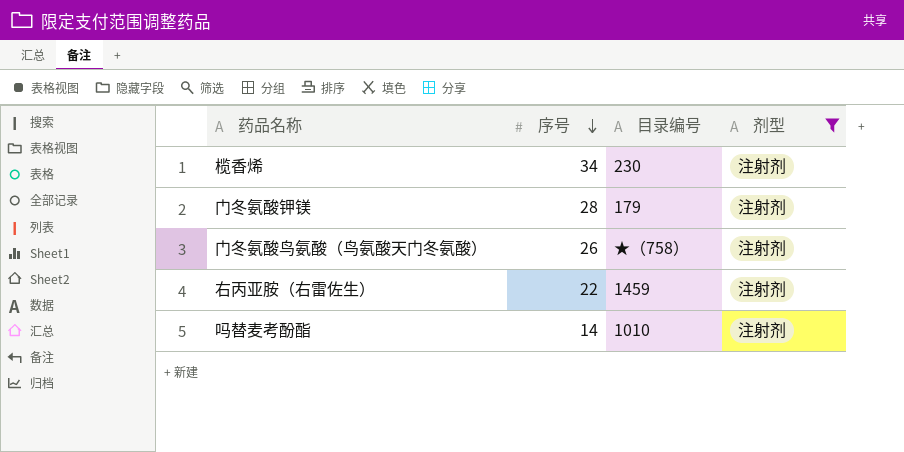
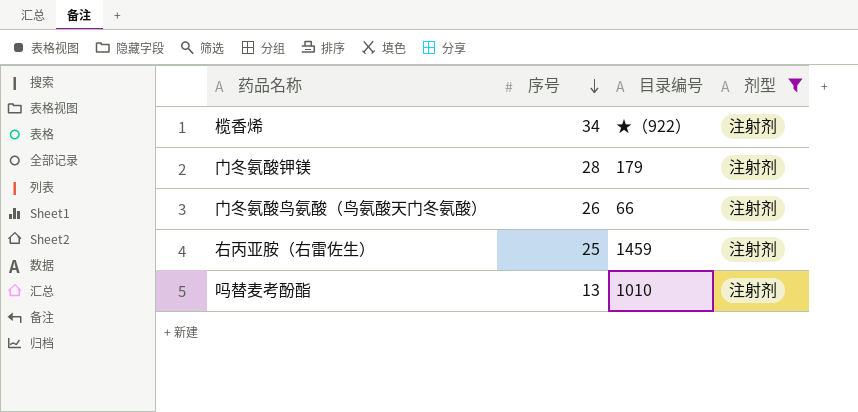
榄香烯 | 目录编号: 230 -> ★（922）
门冬氨酸鸟氨酸（鸟氨酸天门冬氨酸） | 目录编号: ★（758） -> 66
右丙亚胺（右雷佐生） | 序号: 22 -> 25
吗替麦考酚酯 | 序号: 14 -> 13

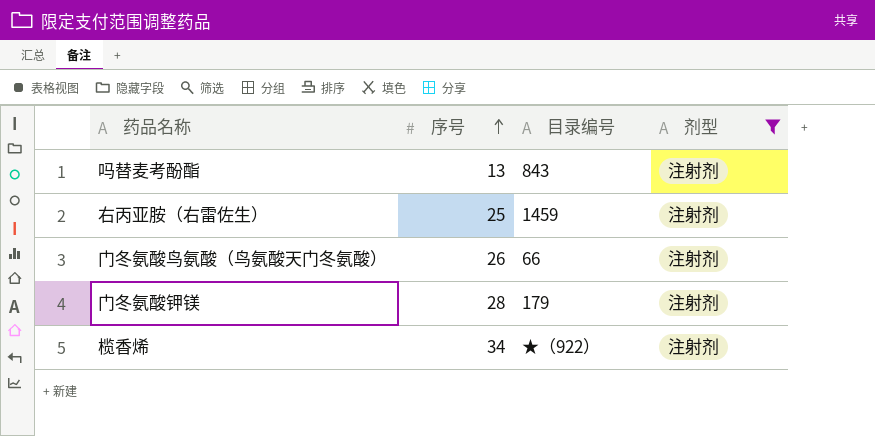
row order: 序号 descending -> 序号 ascending
吗替麦考酚酯 | 目录编号: 1010 -> 843

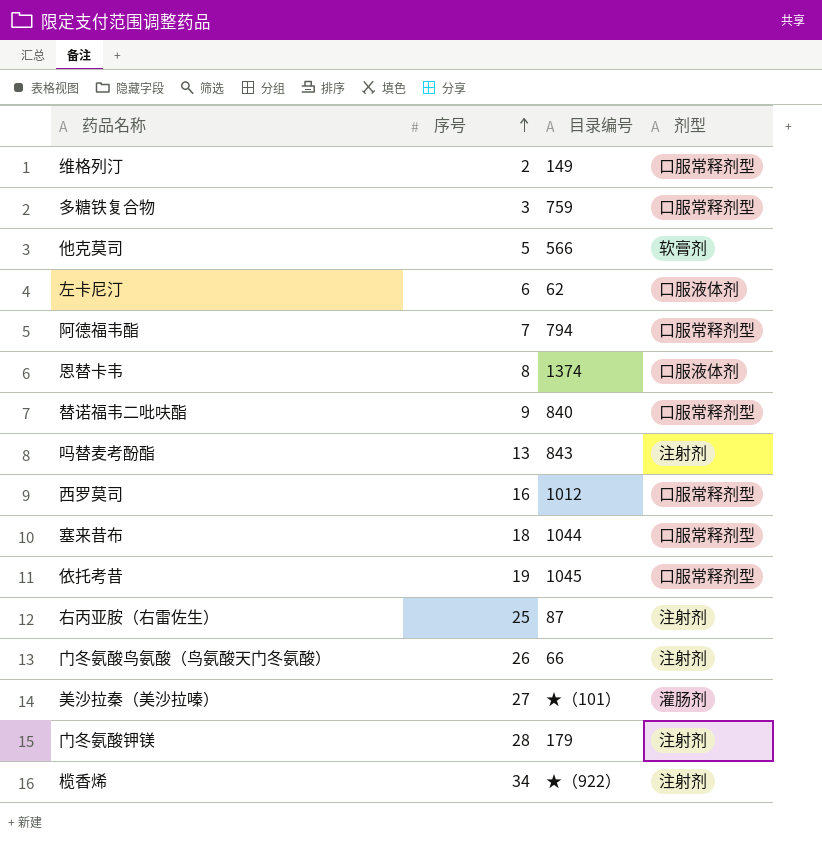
filter: 剂型 = 注射剂 -> none
右丙亚胺（右雷佐生） | 目录编号: 1459 -> 87

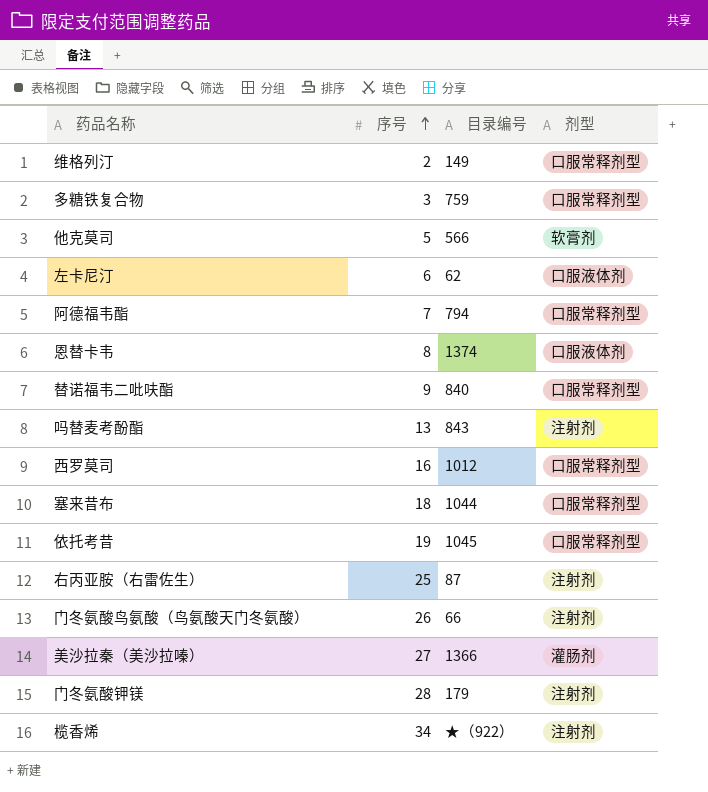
美沙拉秦（美沙拉嗪） | 目录编号: ★（101） -> 1366

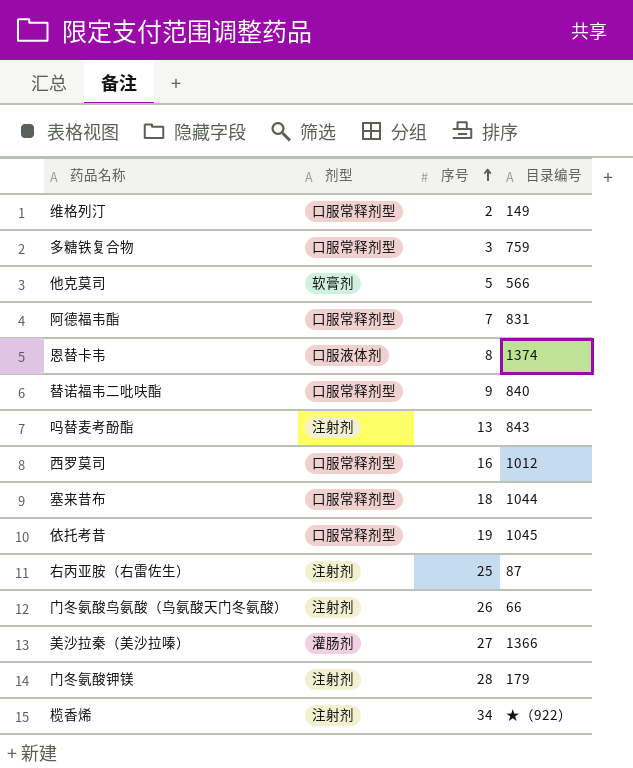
column 剂型 | position: 4 -> 2
row 左卡尼汀: 6 | 62 | 口服液体剂 -> none
阿德福韦酯 | 目录编号: 794 -> 831

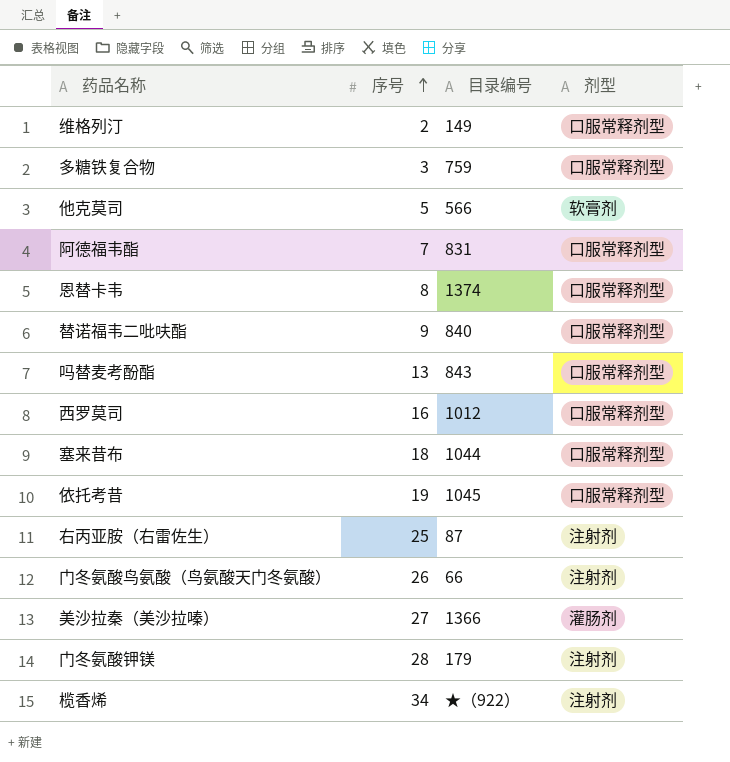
column 剂型 | position: 2 -> 4
恩替卡韦 | 剂型: 口服液体剂 -> 口服常释剂型
吗替麦考酚酯 | 剂型: 注射剂 -> 口服常释剂型

